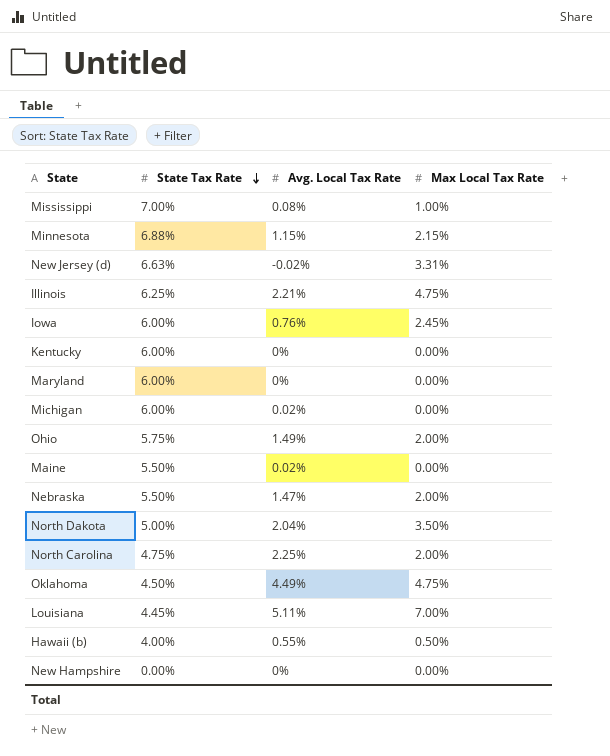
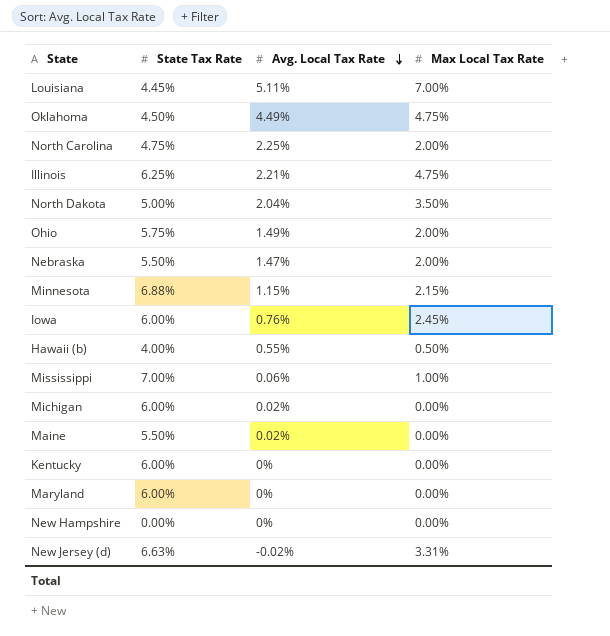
row order: State Tax Rate descending -> Avg. Local Tax Rate descending
Mississippi | Avg. Local Tax Rate: 0.08% -> 0.06%

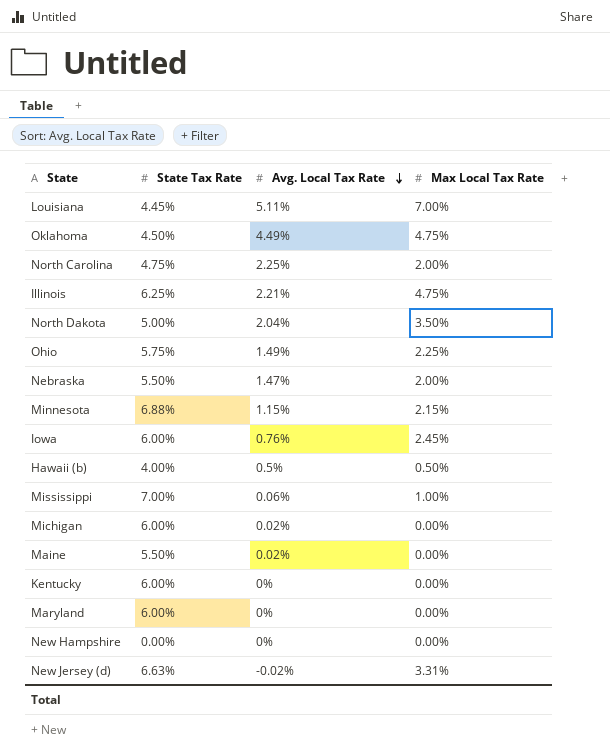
Ohio | Max Local Tax Rate: 2.00% -> 2.25%
Hawaii (b) | Avg. Local Tax Rate: 0.55% -> 0.5%

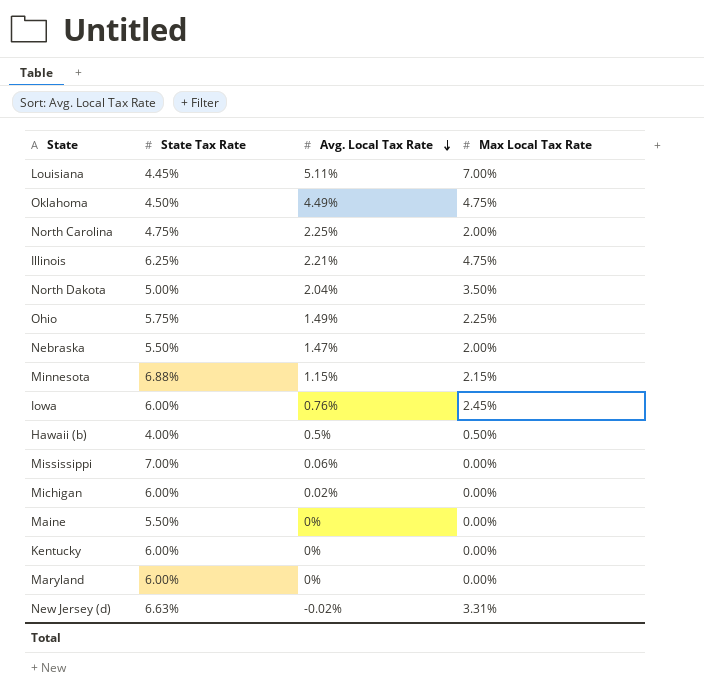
row New Hampshire: 0.00% | 0% | 0.00% -> none
Mississippi | Max Local Tax Rate: 1.00% -> 0.00%
Maine | Avg. Local Tax Rate: 0.02% -> 0%

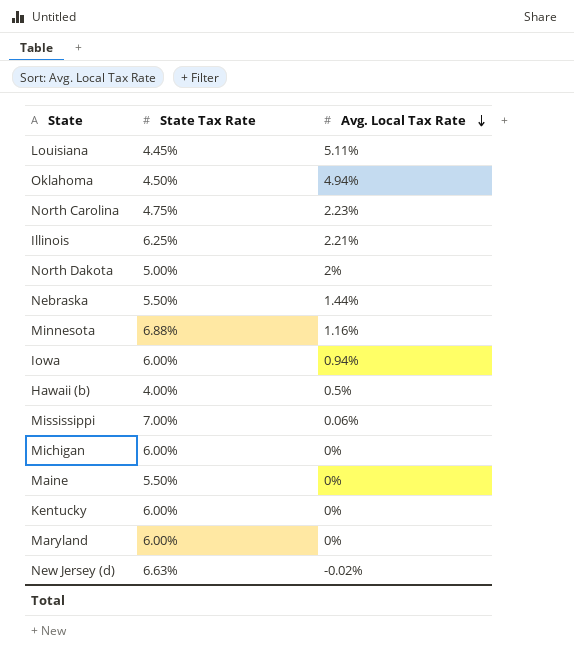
column Max Local Tax Rate | position: 4 -> none
row Ohio: 5.75% | 1.49% | 2.25% -> none
Oklahoma | Avg. Local Tax Rate: 4.49% -> 4.94%
North Carolina | Avg. Local Tax Rate: 2.25% -> 2.23%
North Dakota | Avg. Local Tax Rate: 2.04% -> 2%
Nebraska | Avg. Local Tax Rate: 1.47% -> 1.44%
Minnesota | Avg. Local Tax Rate: 1.15% -> 1.16%
Iowa | Avg. Local Tax Rate: 0.76% -> 0.94%
Michigan | Avg. Local Tax Rate: 0.02% -> 0%

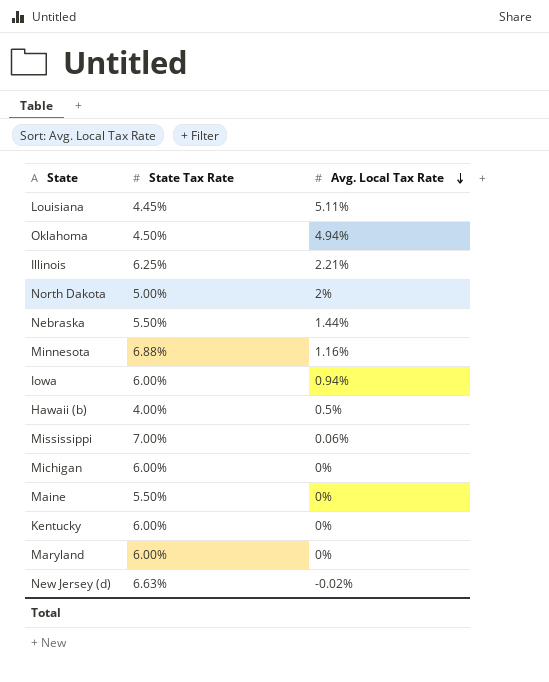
row North Carolina: 4.75% | 2.23% -> none

